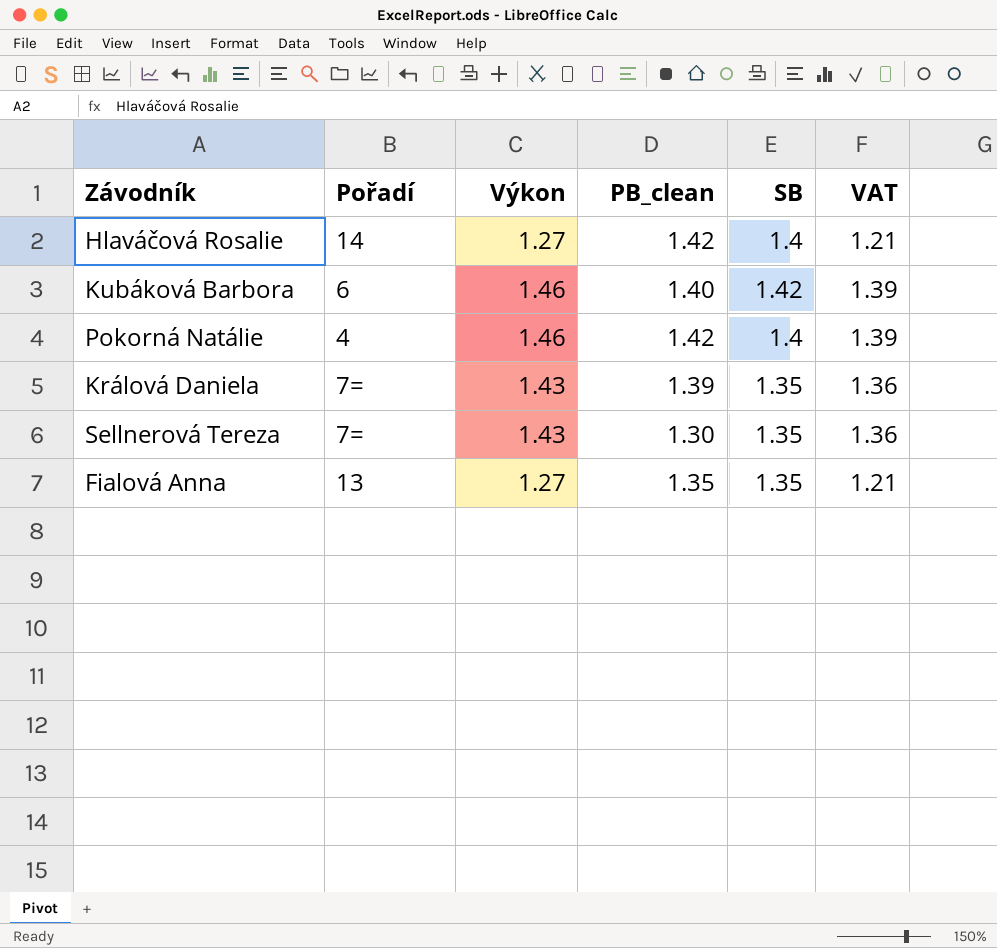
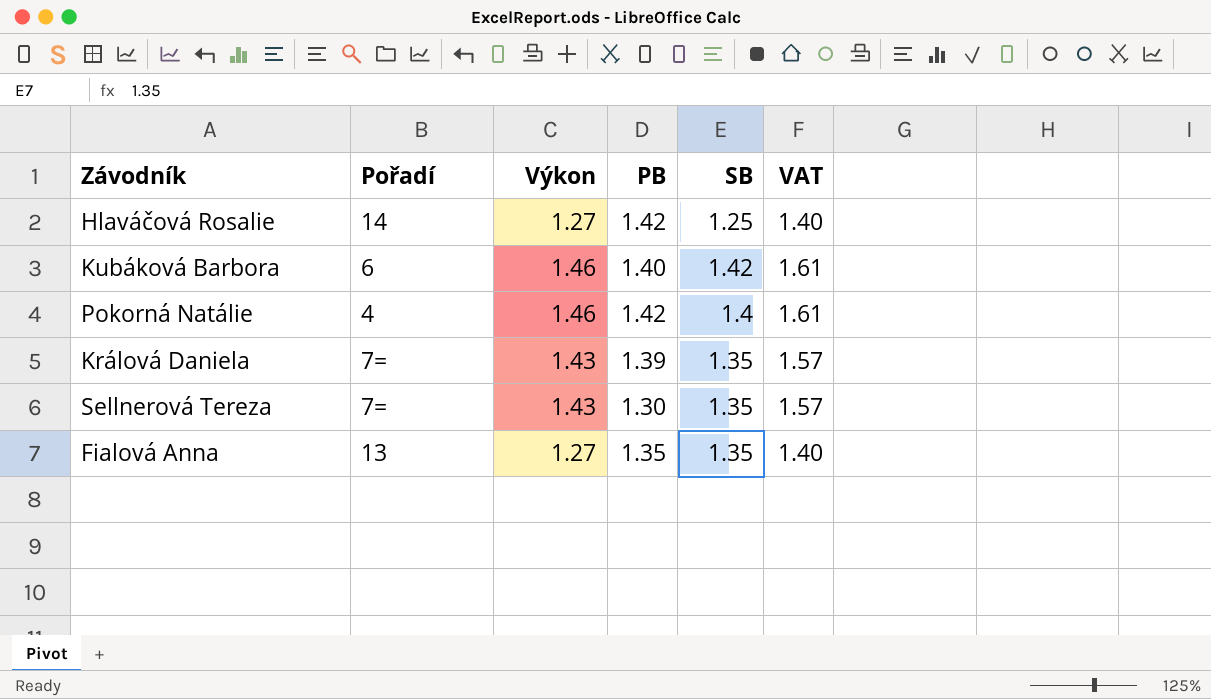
column name: PB_clean -> PB
column VAT | formula: [Výkon] * 0.95 -> [Výkon] * 1.1
Hlaváčová Rosalie | SB: 1.4 -> 1.25

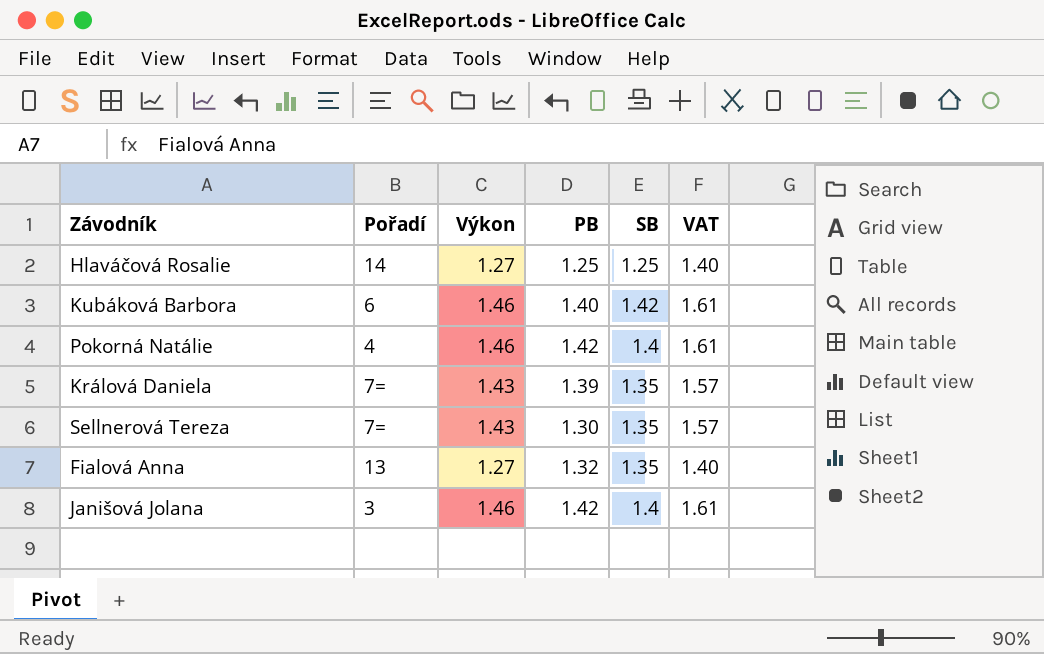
Hlaváčová Rosalie | PB: 1.42 -> 1.25
Fialová Anna | PB: 1.35 -> 1.32
row Janišová Jolana: none -> 3 | 1.46 | 1.42 | 1.4 | 1.61

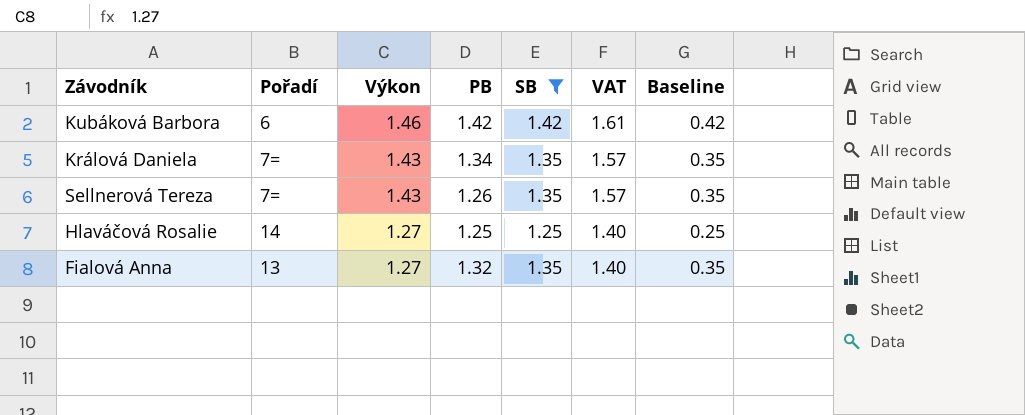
filter: none -> SB != 1.4
row order: none -> Výkon descending
column Baseline | formula: none -> [SB] - 1
Kubáková Barbora | PB: 1.40 -> 1.42
Králová Daniela | PB: 1.39 -> 1.34
Sellnerová Tereza | PB: 1.30 -> 1.26

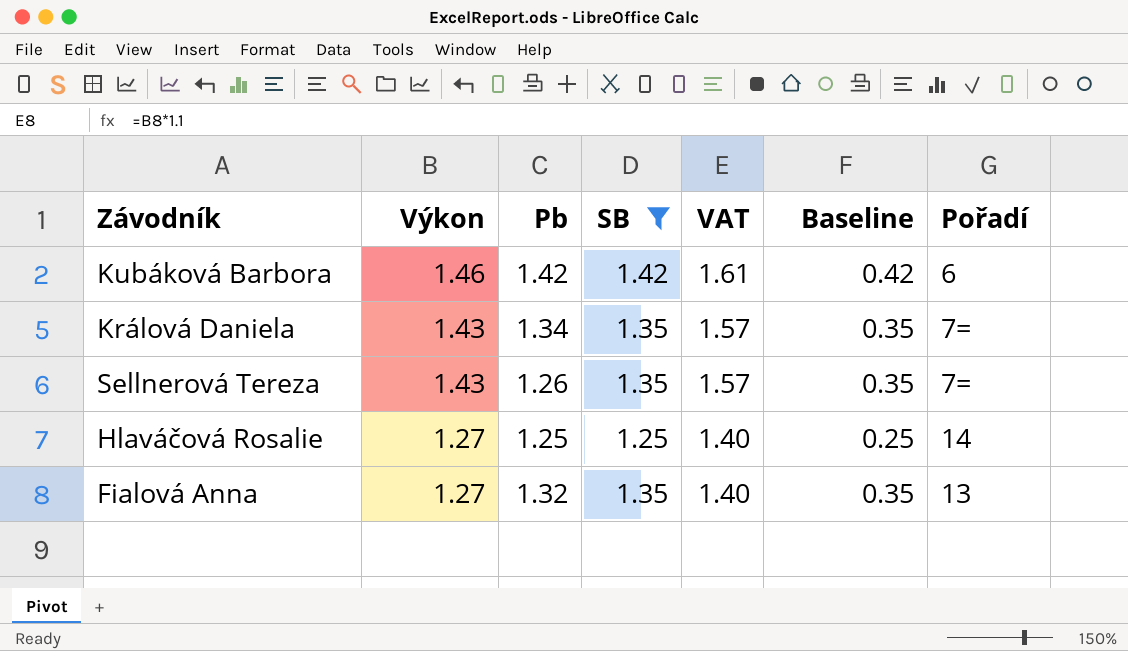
column name: PB -> Pb
column Pořadí | position: 2 -> 7

